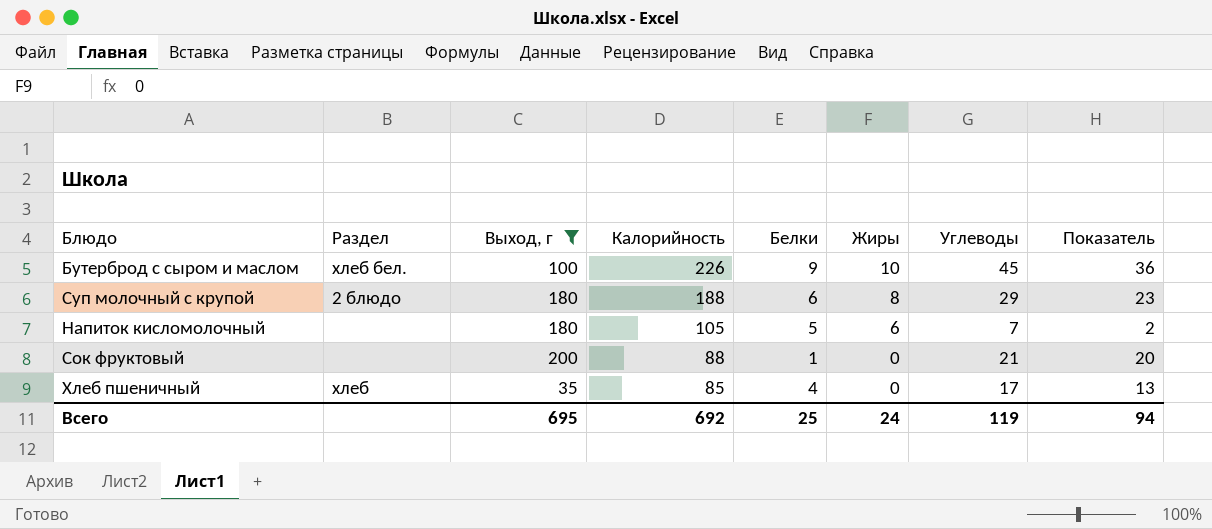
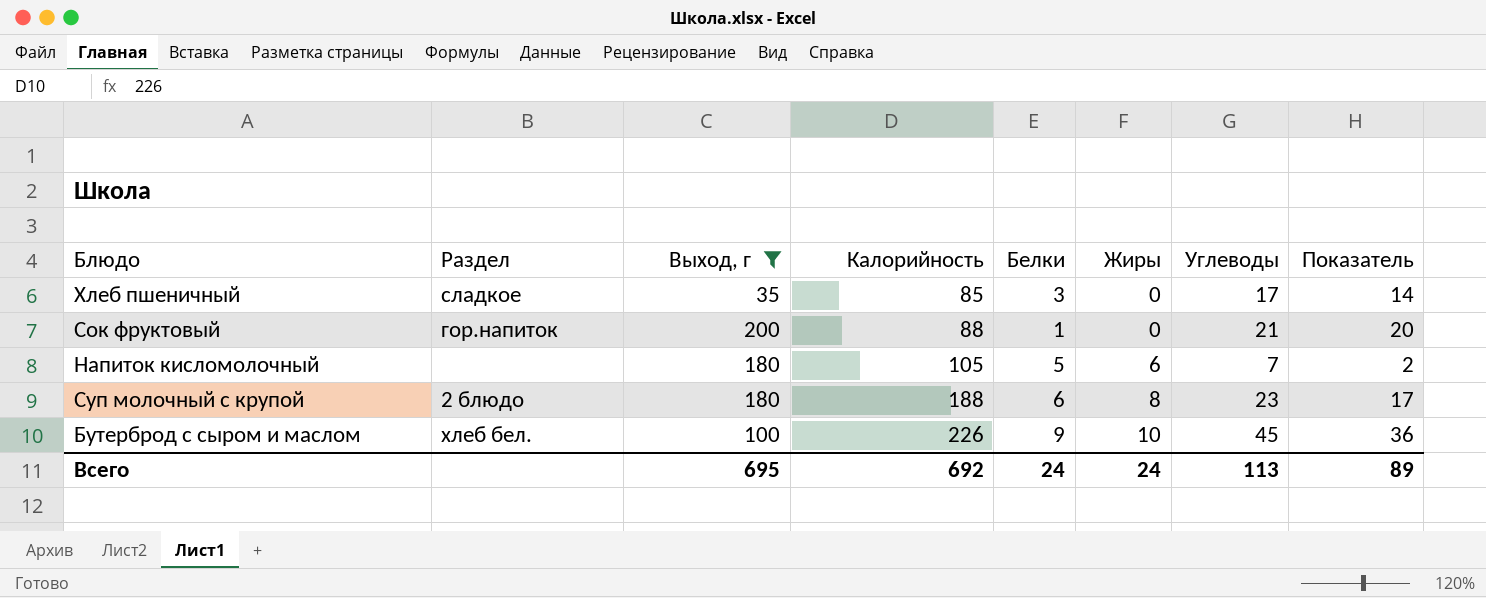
row order: Калорийность descending -> Калорийность ascending
Хлеб пшеничный | Раздел: хлеб -> сладкое
Хлеб пшеничный | Белки: 4 -> 3
Хлеб пшеничный | Показатель: 13 -> 14
Сок фруктовый | Раздел: none -> гор.напиток
Суп молочный с крупой | Углеводы: 29 -> 23
Суп молочный с крупой | Показатель: 23 -> 17
Всего | Белки: 25 -> 24
Всего | Углеводы: 119 -> 113
Всего | Показатель: 94 -> 89

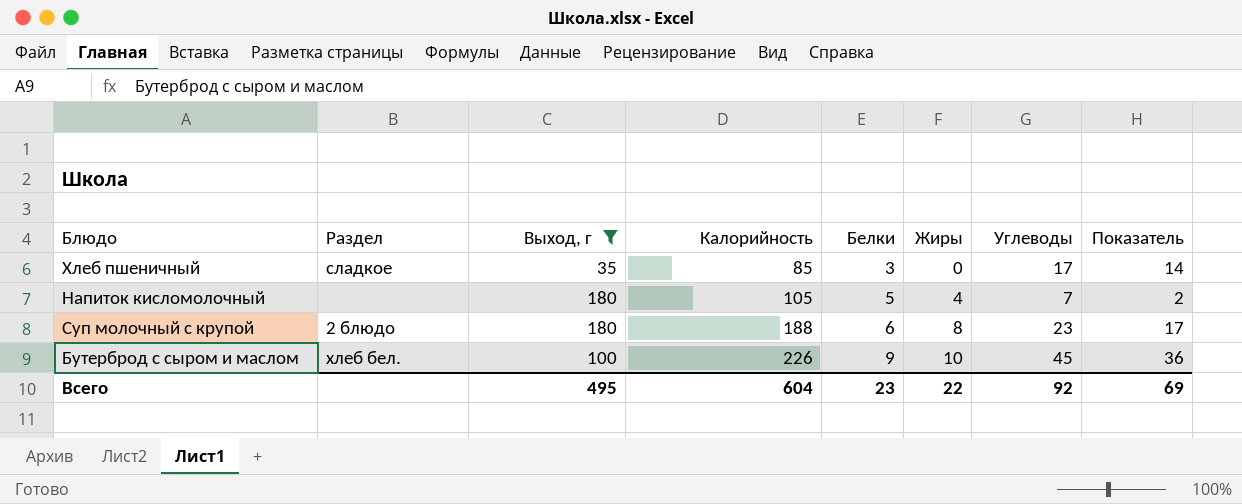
row Сок фруктовый: гор.напиток | 200 | 88 | 1 | 0 | 21 | 20 -> none
Напиток кисломолочный | Жиры: 6 -> 4
Всего | Выход, г: 695 -> 495
Всего | Калорийность: 692 -> 604
Всего | Белки: 24 -> 23
Всего | Жиры: 24 -> 22
Всего | Углеводы: 113 -> 92
Всего | Показатель: 89 -> 69

